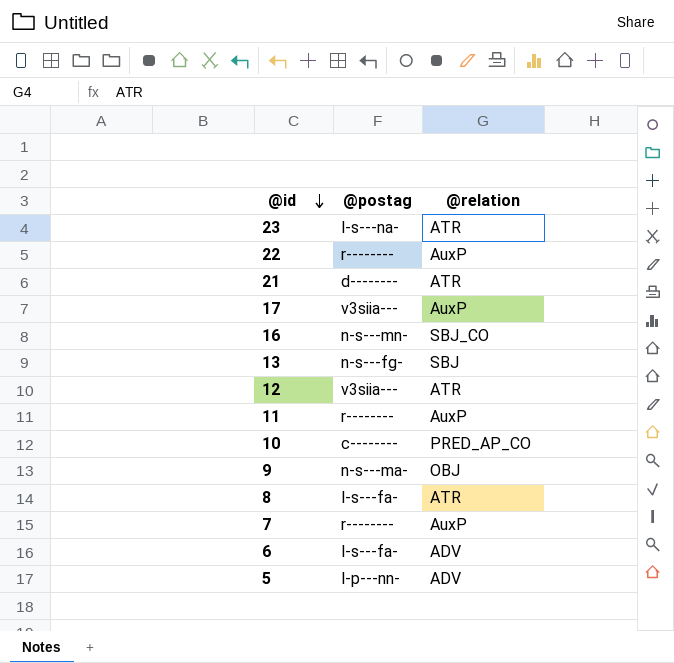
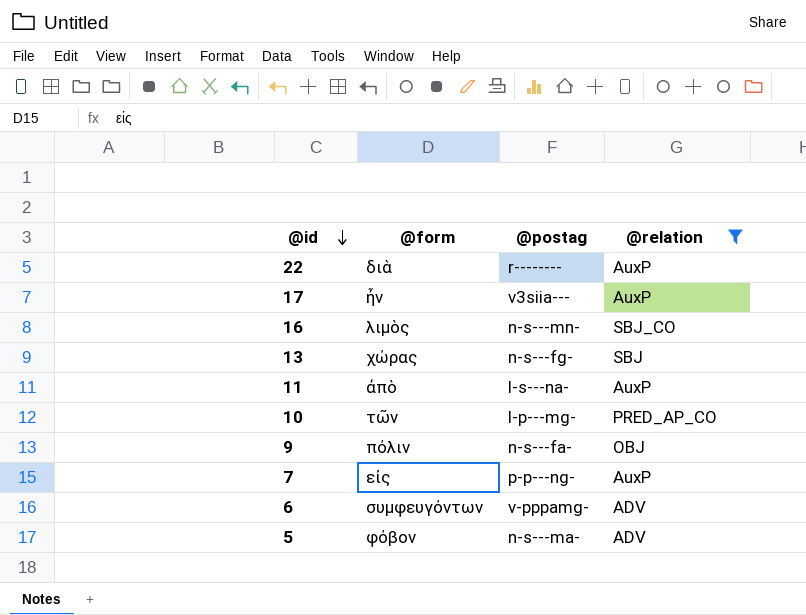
filter: none -> @relation != ATR
column @form | position: none -> 2
11 | @postag: r-------- -> l-s---na-
10 | @postag: c-------- -> l-p---mg-
9 | @postag: n-s---ma- -> n-s---fa-
7 | @postag: r-------- -> p-p---ng-
6 | @postag: l-s---fa- -> v-pppamg-
5 | @postag: l-p---nn- -> n-s---ma-

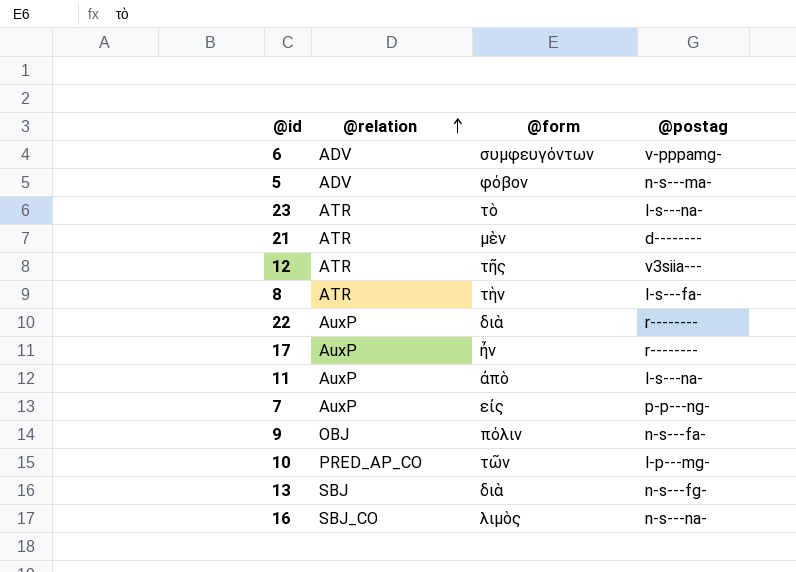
filter: @relation != ATR -> none
row order: @id descending -> @relation ascending
column @relation | position: 4 -> 2
17 | @postag: v3siia--- -> r--------
13 | @form: χώρας -> διὰ
16 | @postag: n-s---mn- -> n-s---na-

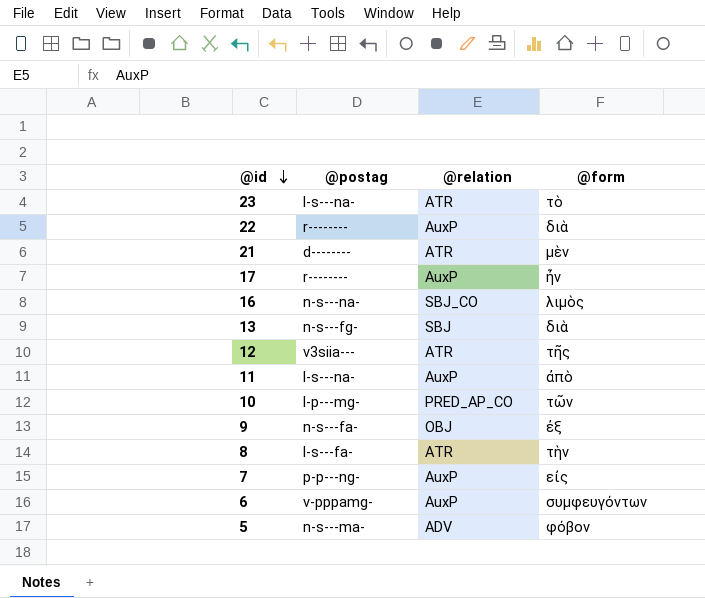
row order: @relation ascending -> @id descending
column @postag | position: 4 -> 2
9 | @form: πόλιν -> ἐξ
6 | @relation: ADV -> AuxP

